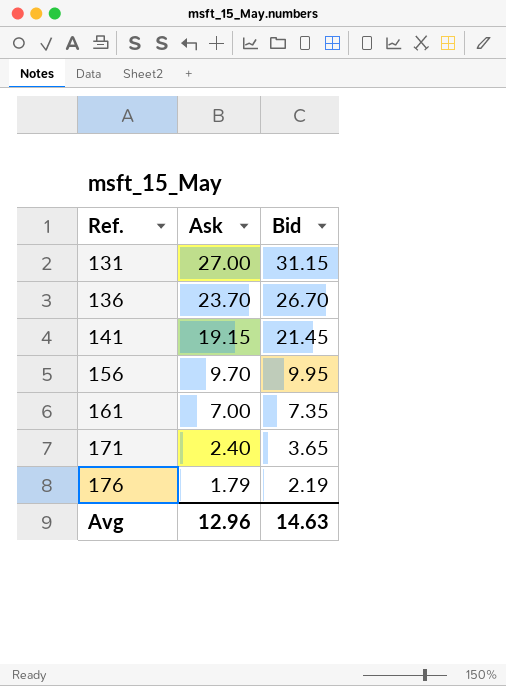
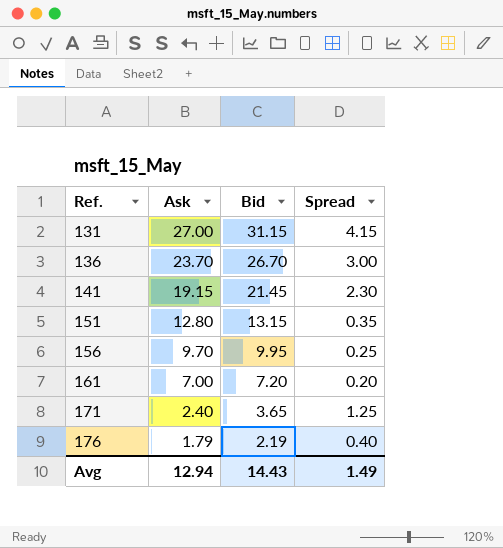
column Spread | formula: none -> [Bid] - [Ask]
row 151: none -> 12.80 | 13.15 | 0.35
161 | Bid: 7.35 -> 7.20
Avg | Ask: 12.96 -> 12.94
Avg | Bid: 14.63 -> 14.43

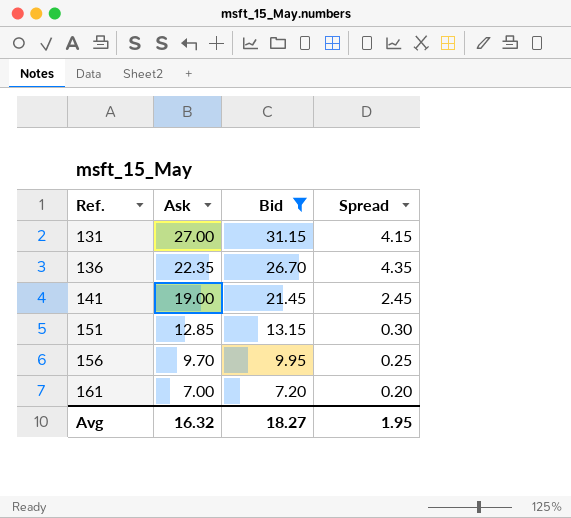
filter: none -> Bid >= 7.20
136 | Ask: 23.70 -> 22.35
136 | Spread: 3.00 -> 4.35
141 | Ask: 19.15 -> 19.00
141 | Spread: 2.30 -> 2.45
151 | Ask: 12.80 -> 12.85
151 | Spread: 0.35 -> 0.30
Avg | Ask: 12.94 -> 16.32
Avg | Bid: 14.43 -> 18.27
Avg | Spread: 1.49 -> 1.95

